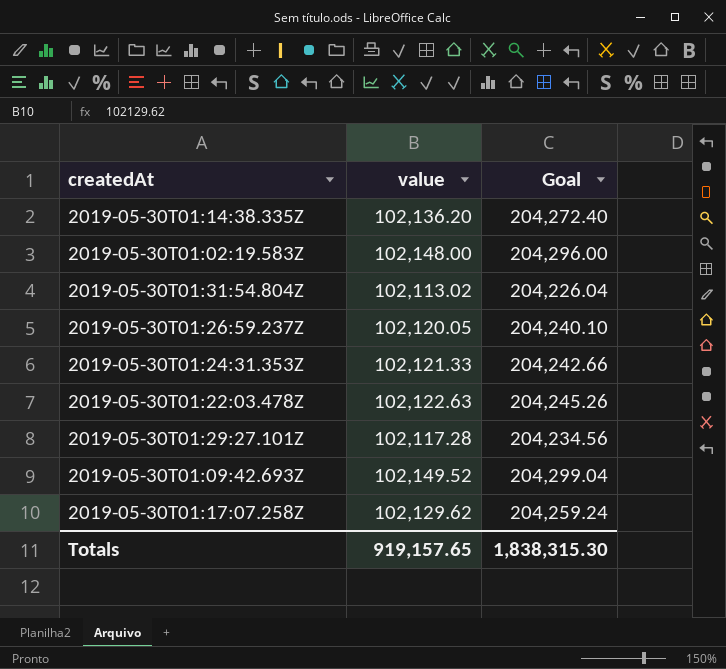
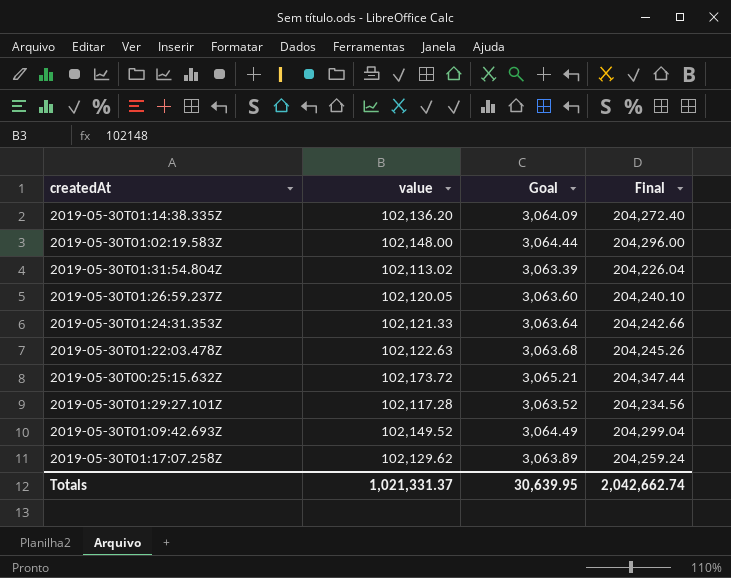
column Goal | formula: [value] * 2 -> [value] * 0.03
column Final | formula: none -> [value] * 2
row 2019-05-30T00:25:15.632Z: none -> 102,173.72 | 3,065.21 | 204,347.44
Totals | value: 919,157.65 -> 1,021,331.37
Totals | Goal: 1,838,315.30 -> 30,639.95

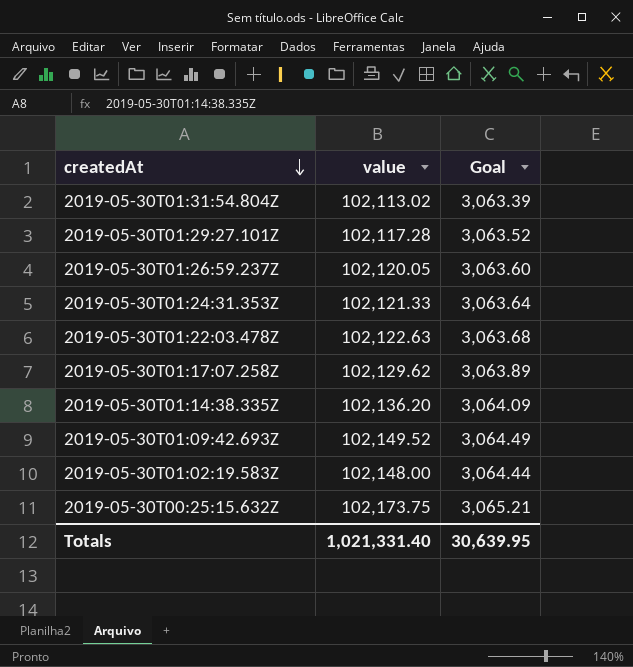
row order: none -> createdAt descending
column Final | formula: [value] * 2 -> none
2019-05-30T00:25:15.632Z | value: 102,173.72 -> 102,173.75
Totals | value: 1,021,331.37 -> 1,021,331.40

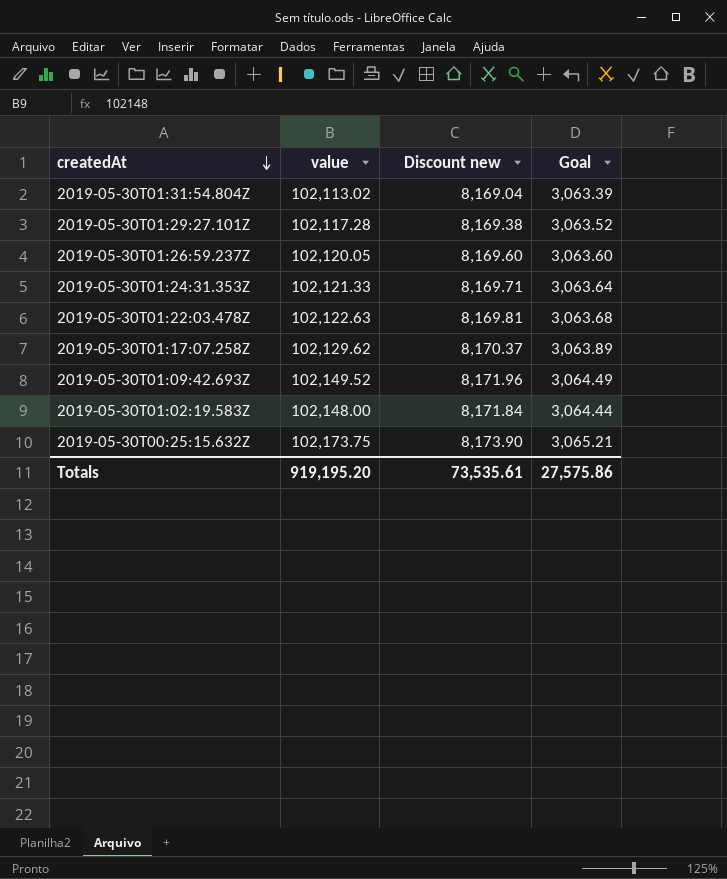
column Discount new | formula: none -> [value] * 0.08
row 2019-05-30T01:14:38.335Z: 102,136.20 | 3,064.09 -> none
Totals | value: 1,021,331.40 -> 919,195.20
Totals | Goal: 30,639.95 -> 27,575.86

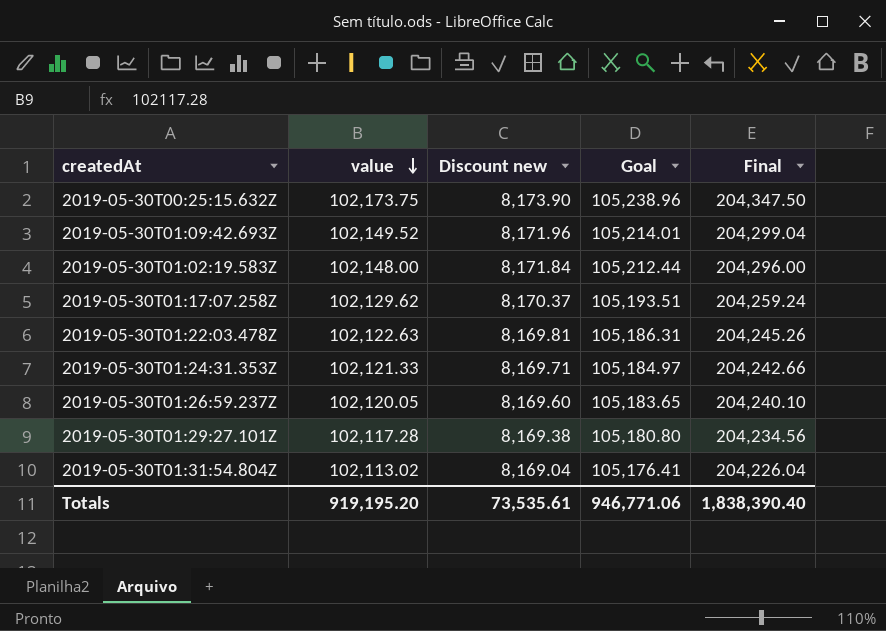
row order: createdAt descending -> value descending
column Goal | formula: [value] * 0.03 -> [value] * 1.03
column Final | formula: none -> [value] * 2
Totals | Goal: 27,575.86 -> 946,771.06

